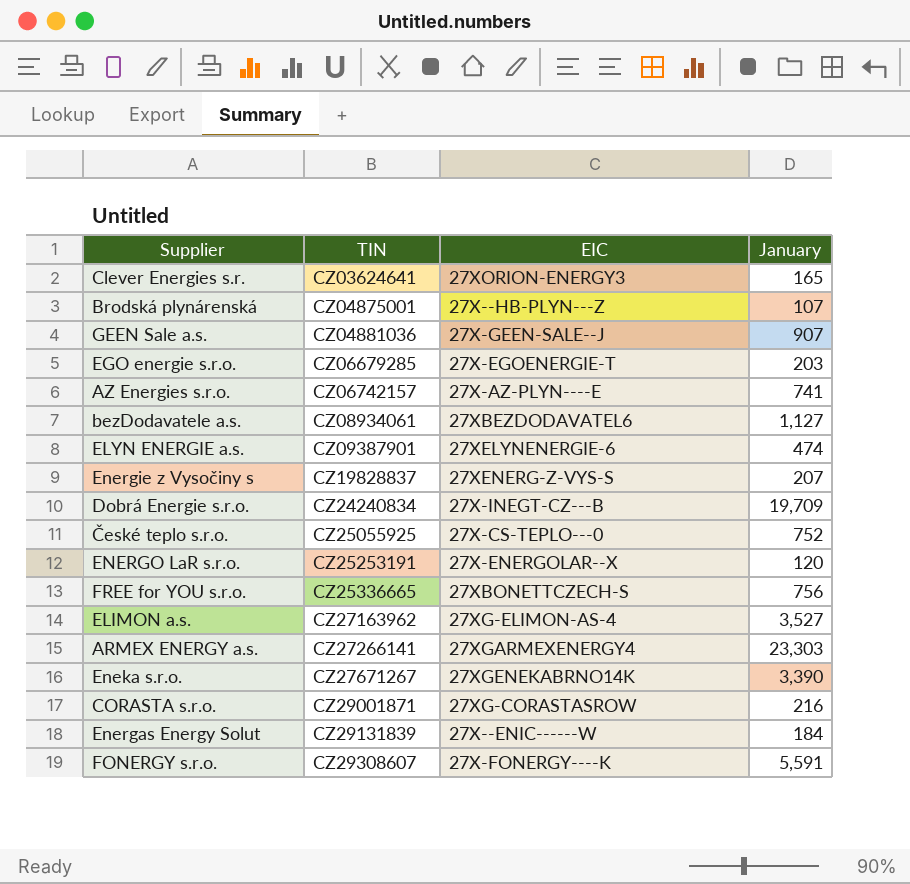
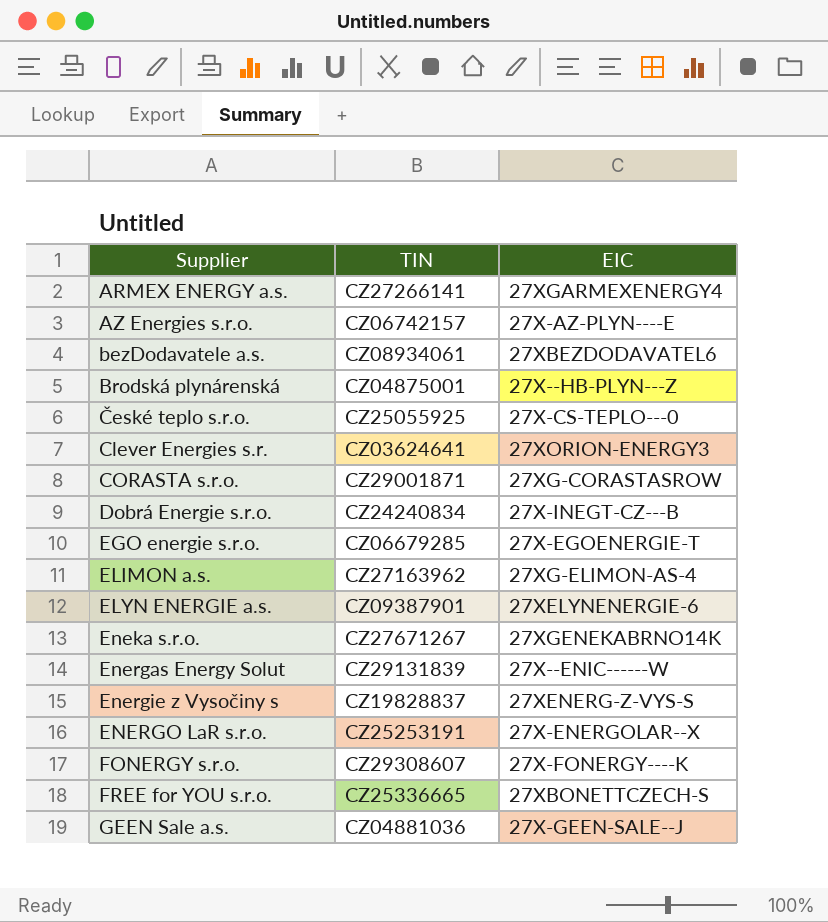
row order: TIN ascending -> Supplier ascending
column January | position: 4 -> none

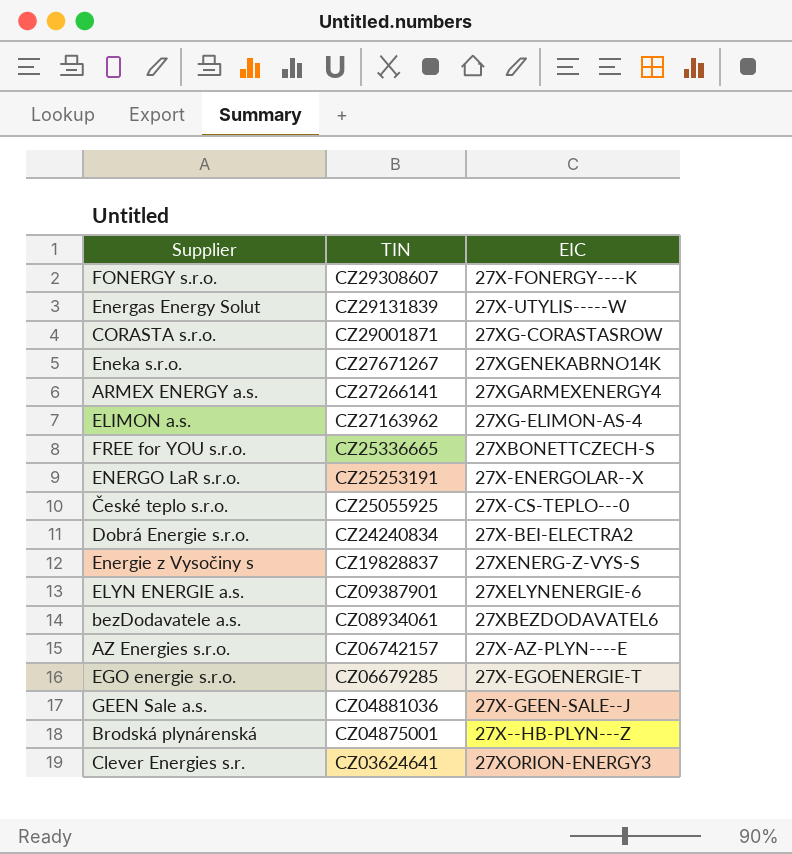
row order: Supplier ascending -> TIN descending
Energas Energy Solut | EIC: 27X--ENIC------W -> 27X-UTYLIS-----W
Dobrá Energie s.r.o. | EIC: 27X-INEGT-CZ---B -> 27X-BEI-ELECTRA2

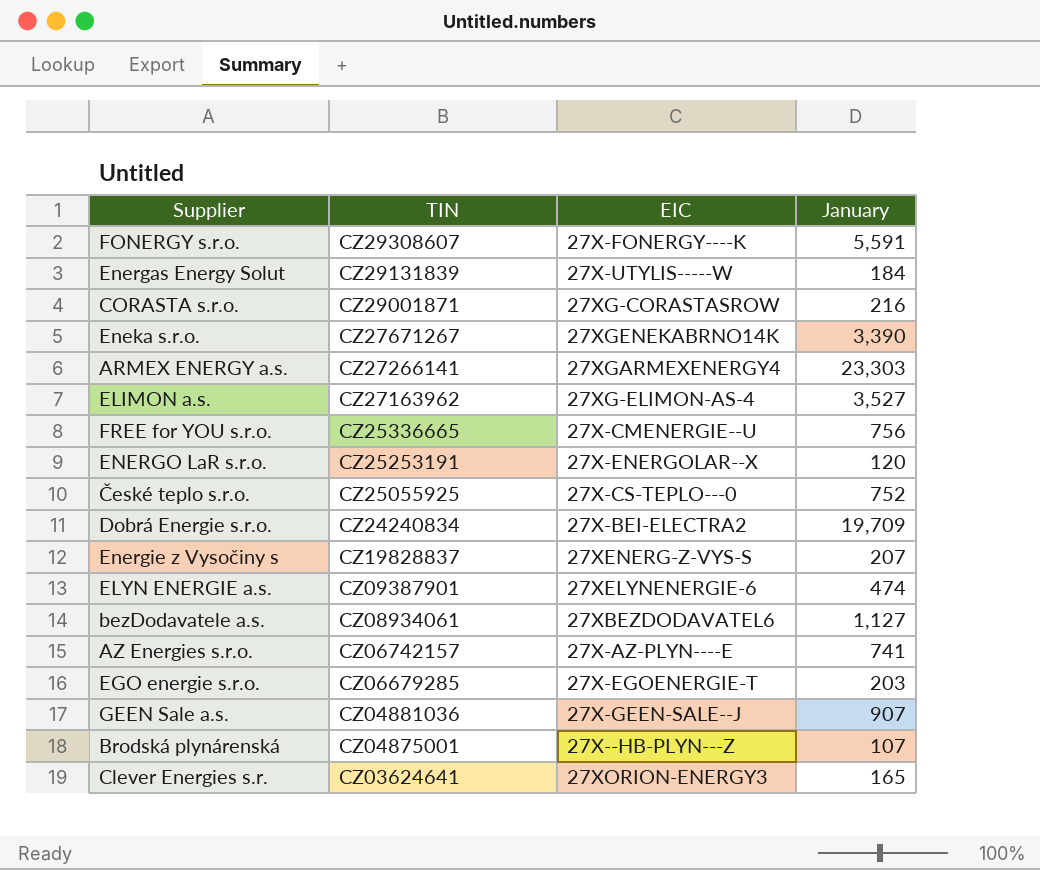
column January | position: none -> 4
FREE for YOU s.r.o. | EIC: 27XBONETTCZECH-S -> 27X-CMENERGIE--U

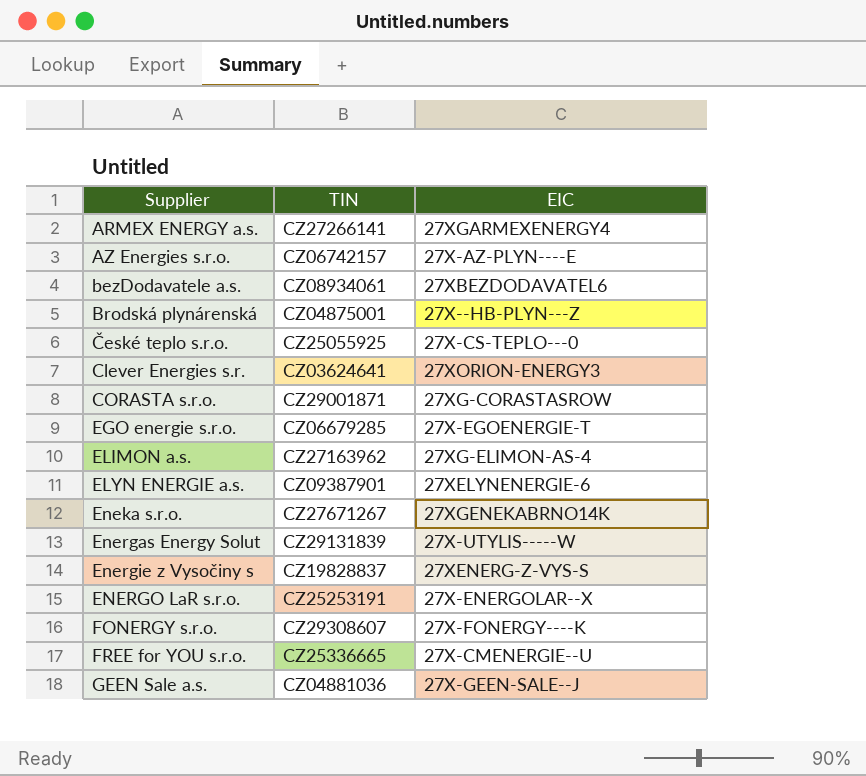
row order: TIN descending -> Supplier ascending
column January | position: 4 -> none
row Dobrá Energie s.r.o.: CZ24240834 | 27X-BEI-ELECTRA2 | 19,709 -> none

